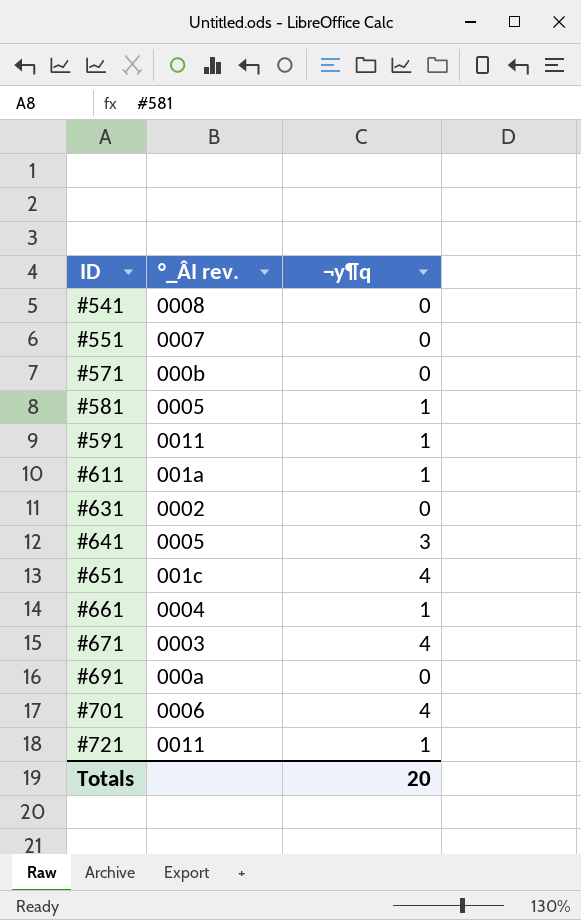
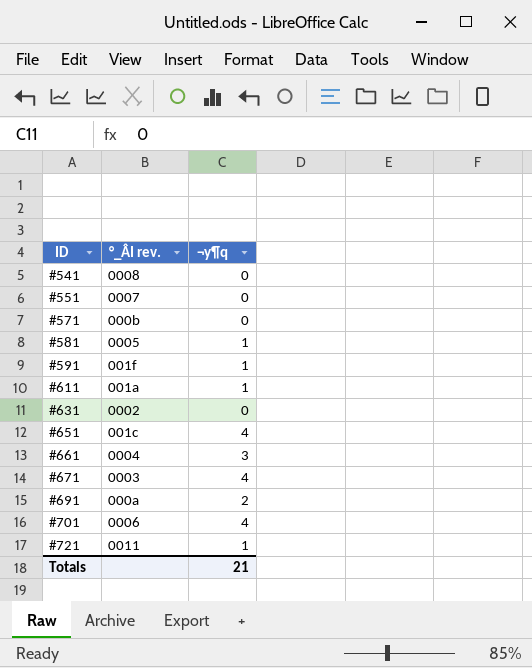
row #641: 0005 | 3 -> none
#591 | °_ÂI rev.: 0011 -> 001f
#661 | ¬y¶q: 1 -> 3
#691 | ¬y¶q: 0 -> 2
Totals | ¬y¶q: 20 -> 21

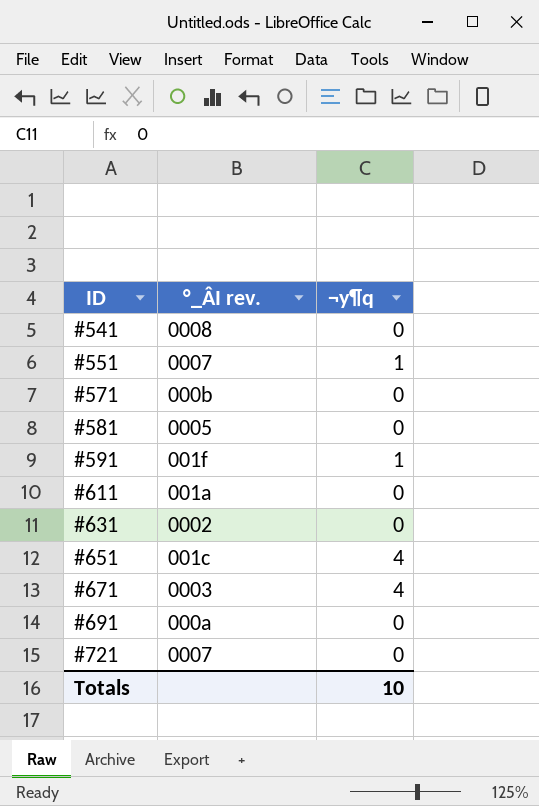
row #661: 0004 | 3 -> none
row #701: 0006 | 4 -> none
#551 | ¬y¶q: 0 -> 1
#581 | ¬y¶q: 1 -> 0
#611 | ¬y¶q: 1 -> 0
#691 | ¬y¶q: 2 -> 0
#721 | °_ÂI rev.: 0011 -> 0007
#721 | ¬y¶q: 1 -> 0
Totals | ¬y¶q: 21 -> 10

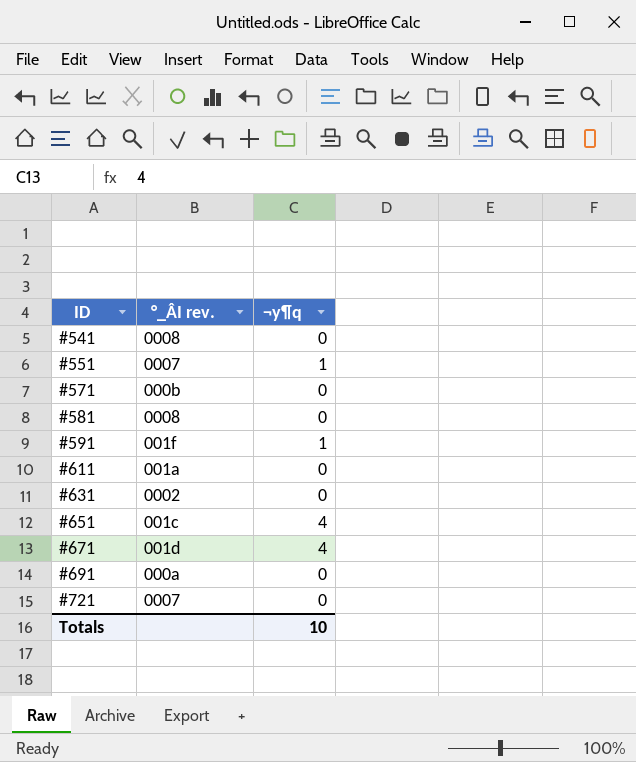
#581 | °_ÂI rev.: 0005 -> 0008
#671 | °_ÂI rev.: 0003 -> 001d

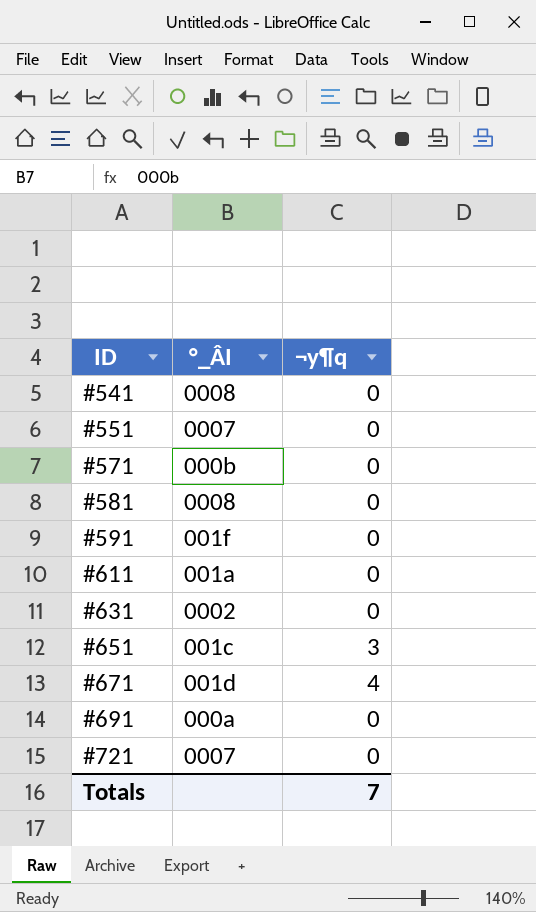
column name: °_ÂI rev. -> °_ÂI
#551 | ¬y¶q: 1 -> 0
#591 | ¬y¶q: 1 -> 0
#651 | ¬y¶q: 4 -> 3
Totals | ¬y¶q: 10 -> 7

